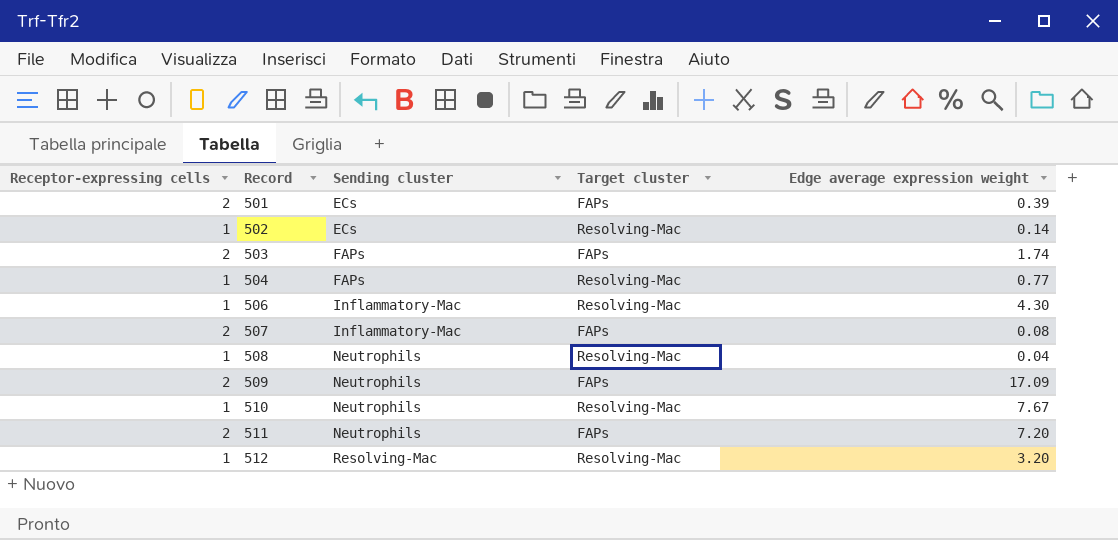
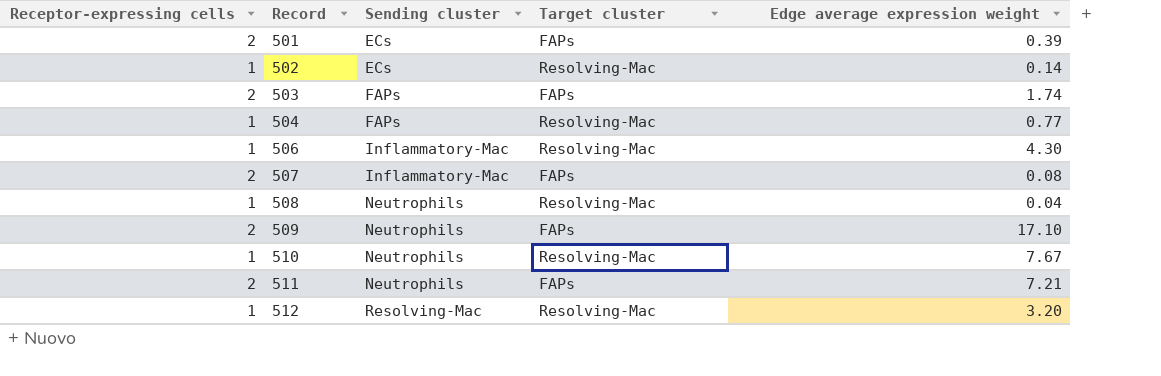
509 | Edge average expression weight: 17.09 -> 17.10
511 | Edge average expression weight: 7.20 -> 7.21

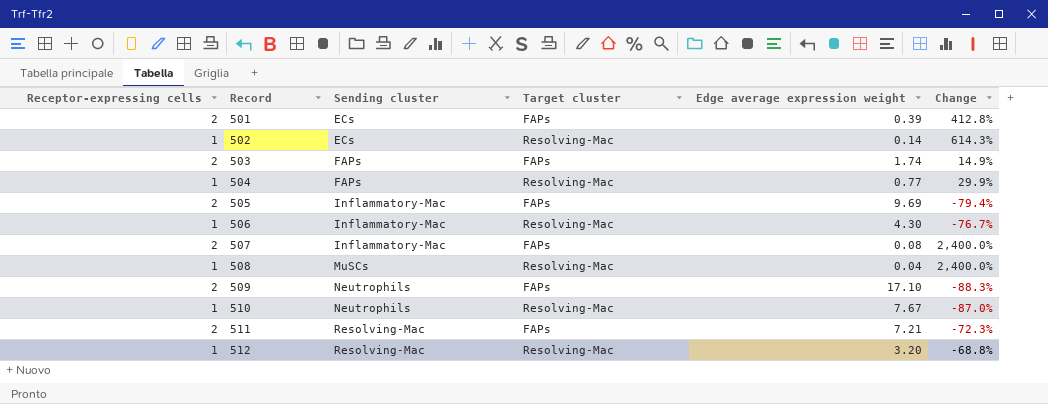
column Change | formula: none -> ([Receptor-expressing cells] - [Edge average expression weight]) / [Edge average expression weight]
row 505: none -> 2 | Inflammatory-Mac | FAPs | 9.69 | -79.4%
508 | Sending cluster: Neutrophils -> MuSCs
511 | Sending cluster: Neutrophils -> Resolving-Mac

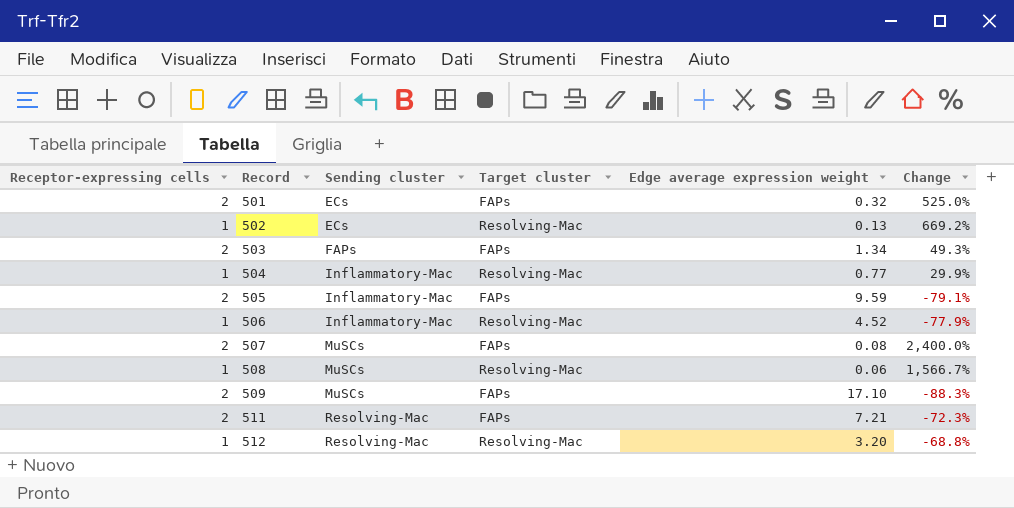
row 510: 1 | Neutrophils | Resolving-Mac | 7.67 | -87.0% -> none
501 | Edge average expression weight: 0.39 -> 0.32
501 | Change: 412.8% -> 525.0%
502 | Edge average expression weight: 0.14 -> 0.13
502 | Change: 614.3% -> 669.2%
503 | Edge average expression weight: 1.74 -> 1.34
503 | Change: 14.9% -> 49.3%
504 | Sending cluster: FAPs -> Inflammatory-Mac
505 | Edge average expression weight: 9.69 -> 9.59
505 | Change: -79.4% -> -79.1%
506 | Edge average expression weight: 4.30 -> 4.52
506 | Change: -76.7% -> -77.9%
507 | Sending cluster: Inflammatory-Mac -> MuSCs
508 | Edge average expression weight: 0.04 -> 0.06
508 | Change: 2,400.0% -> 1,566.7%
509 | Sending cluster: Neutrophils -> MuSCs

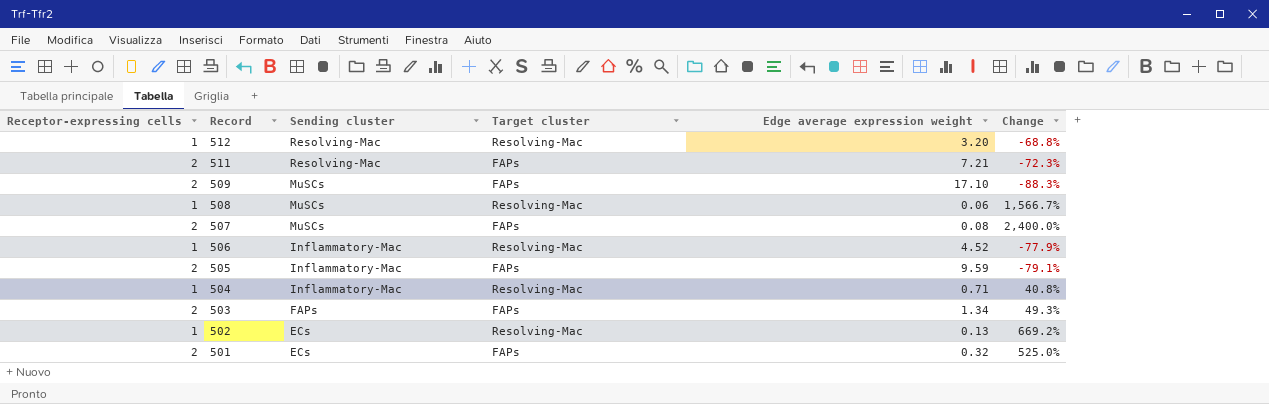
row order: Record ascending -> Record descending
504 | Edge average expression weight: 0.77 -> 0.71
504 | Change: 29.9% -> 40.8%

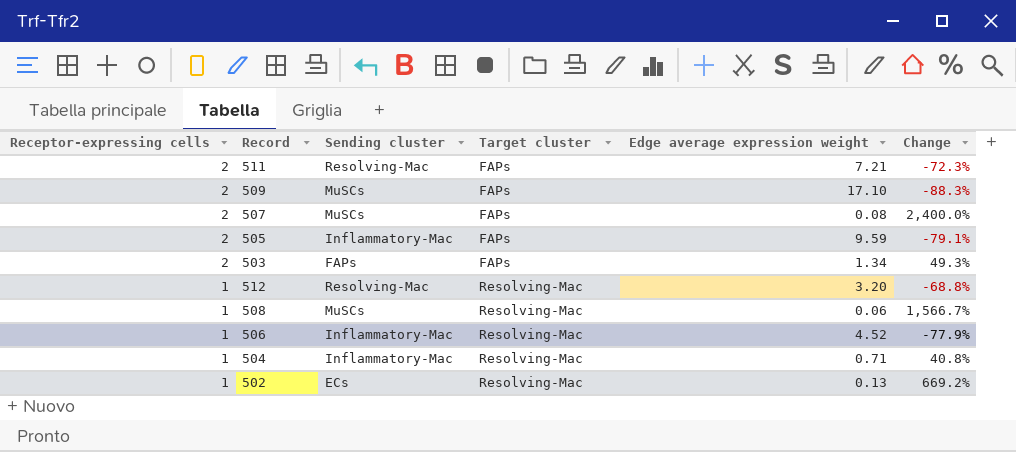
row order: Record descending -> Receptor-expressing cells descending
row 501: 2 | ECs | FAPs | 0.32 | 525.0% -> none

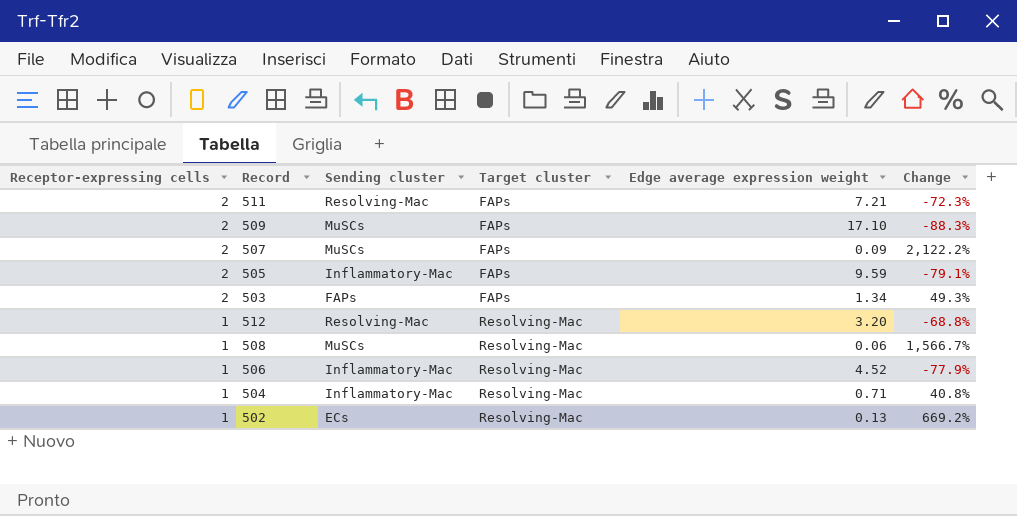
507 | Edge average expression weight: 0.08 -> 0.09
507 | Change: 2,400.0% -> 2,122.2%

